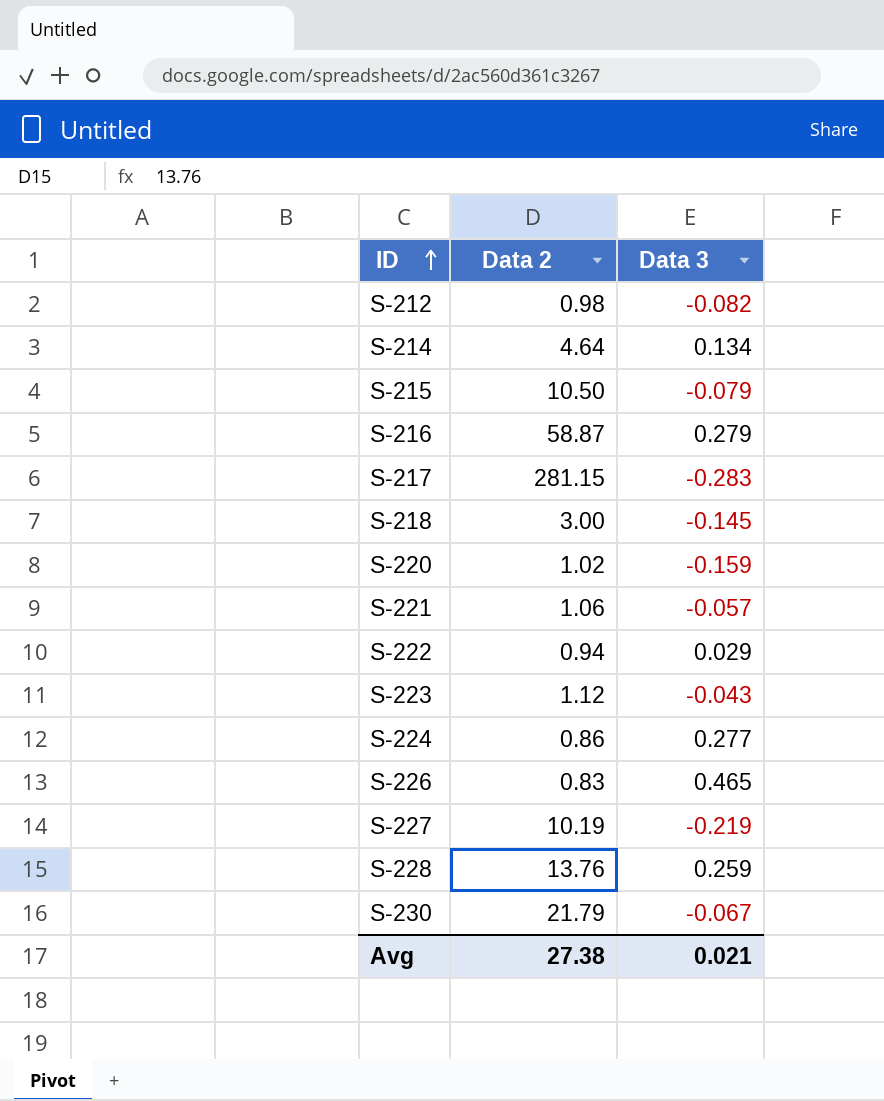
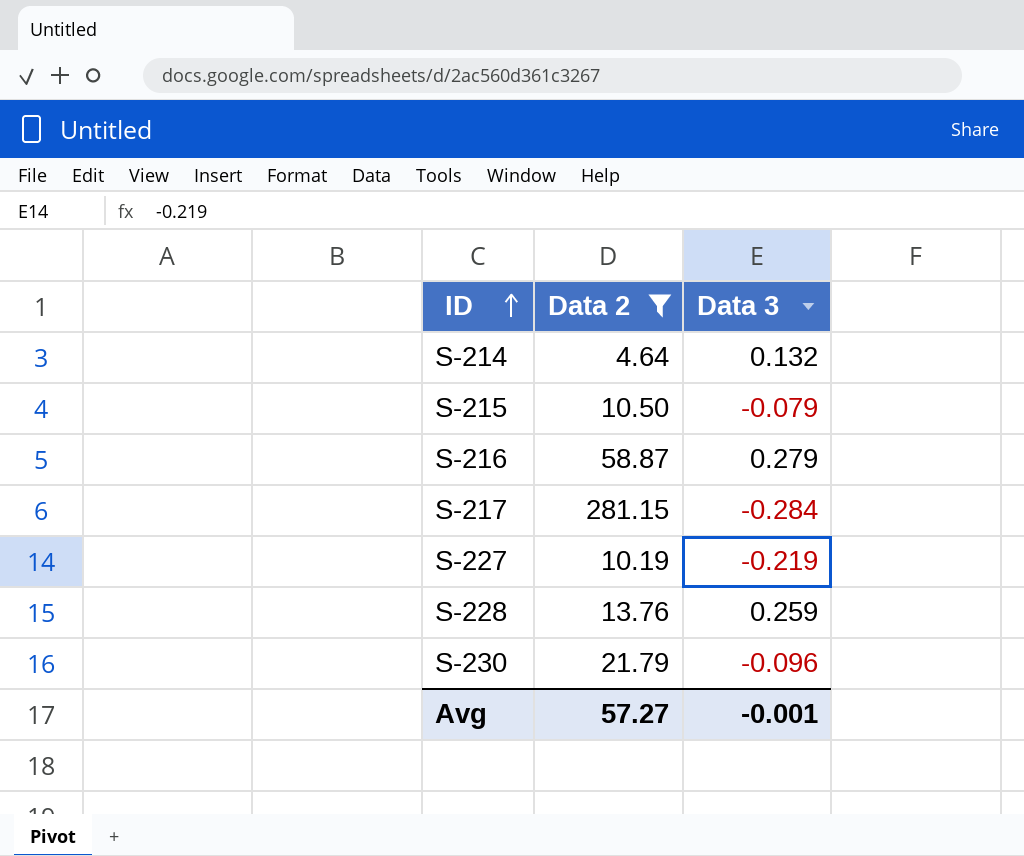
filter: none -> Data 2 >= 4.64
S-214 | Data 3: 0.134 -> 0.132
S-217 | Data 3: -0.283 -> -0.284
S-230 | Data 3: -0.067 -> -0.096
Avg | Data 2: 27.38 -> 57.27
Avg | Data 3: 0.021 -> -0.001

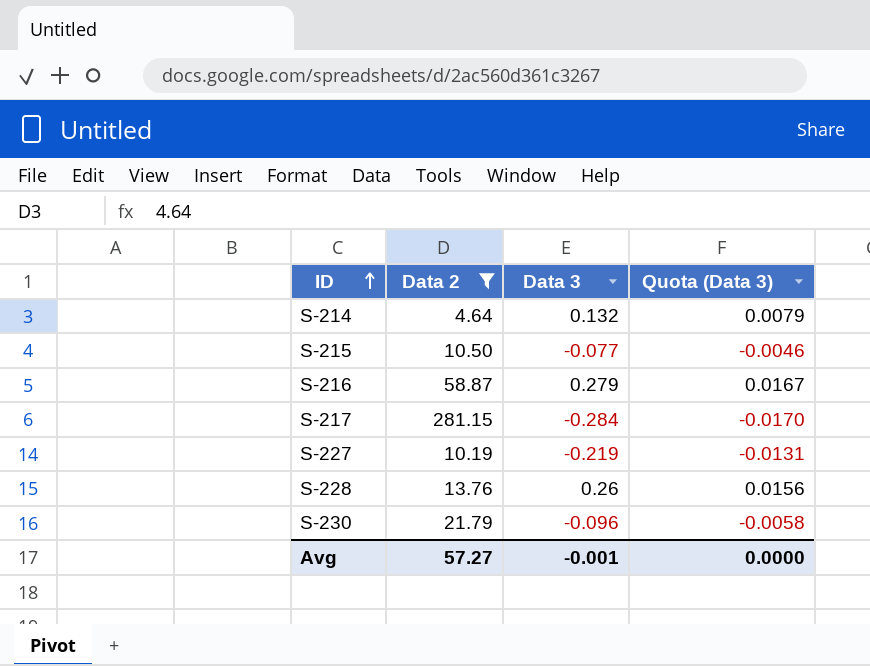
column Quota (Data 3) | formula: none -> [Data 3] * 0.06
S-215 | Data 3: -0.079 -> -0.077
S-228 | Data 3: 0.259 -> 0.26

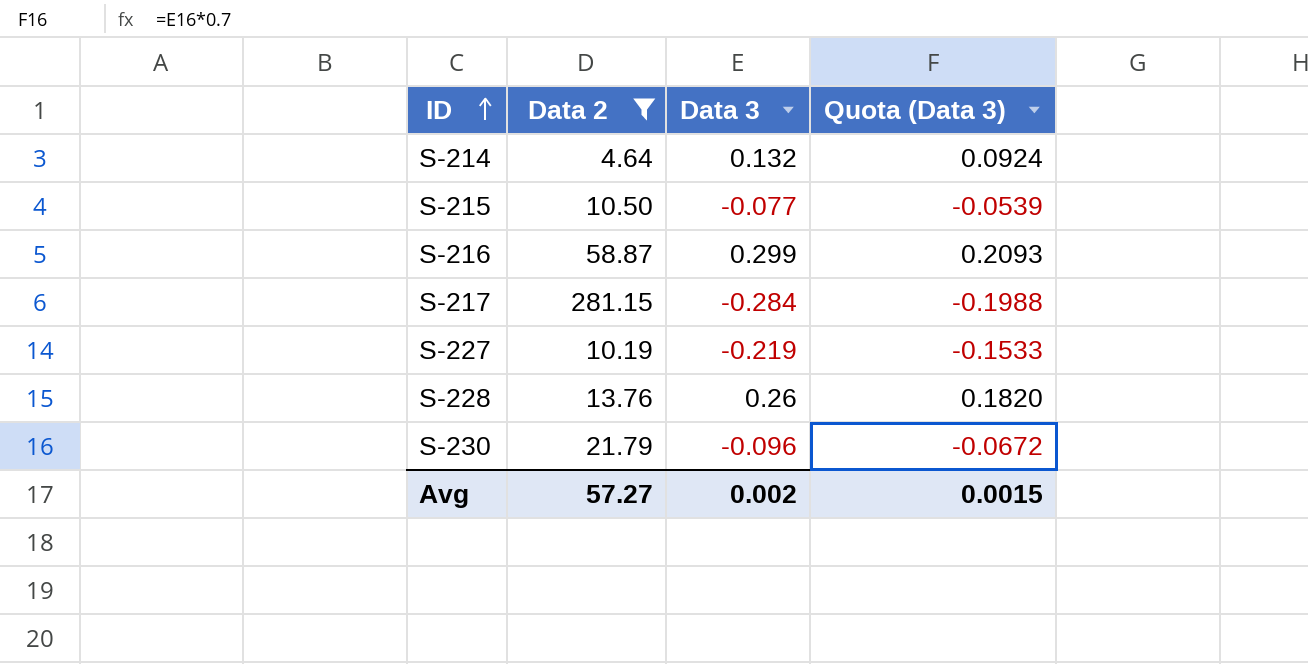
column Quota (Data 3) | formula: [Data 3] * 0.06 -> [Data 3] * 0.7
S-216 | Data 3: 0.279 -> 0.299
Avg | Data 3: -0.001 -> 0.002
Avg | Quota (Data 3): 0.0000 -> 0.0015

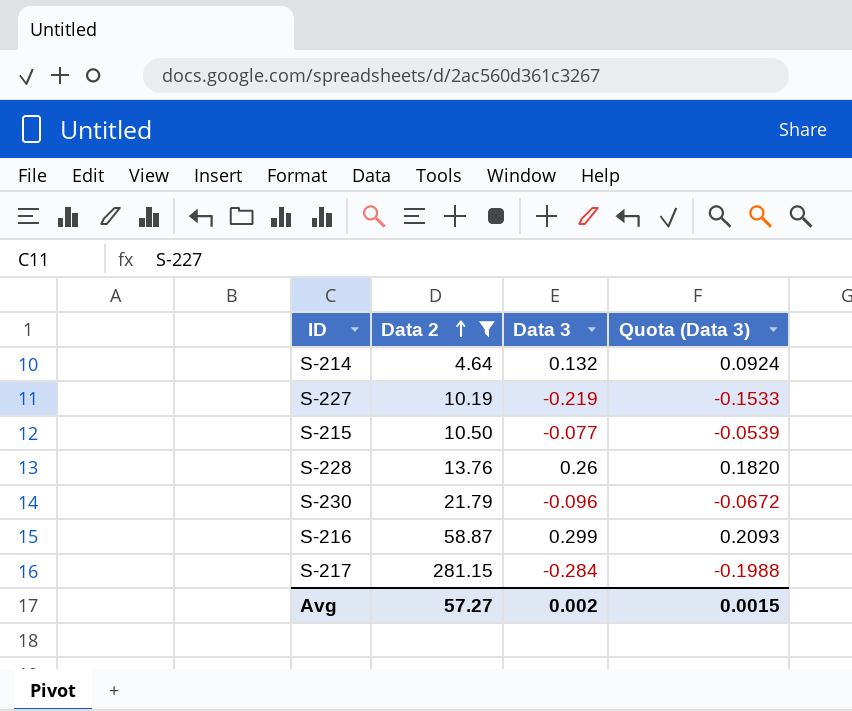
row order: ID ascending -> Data 2 ascending

